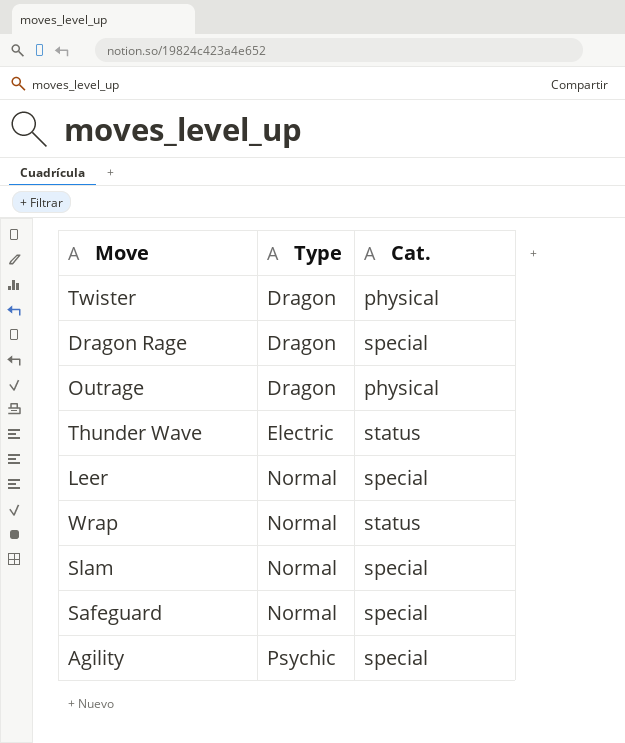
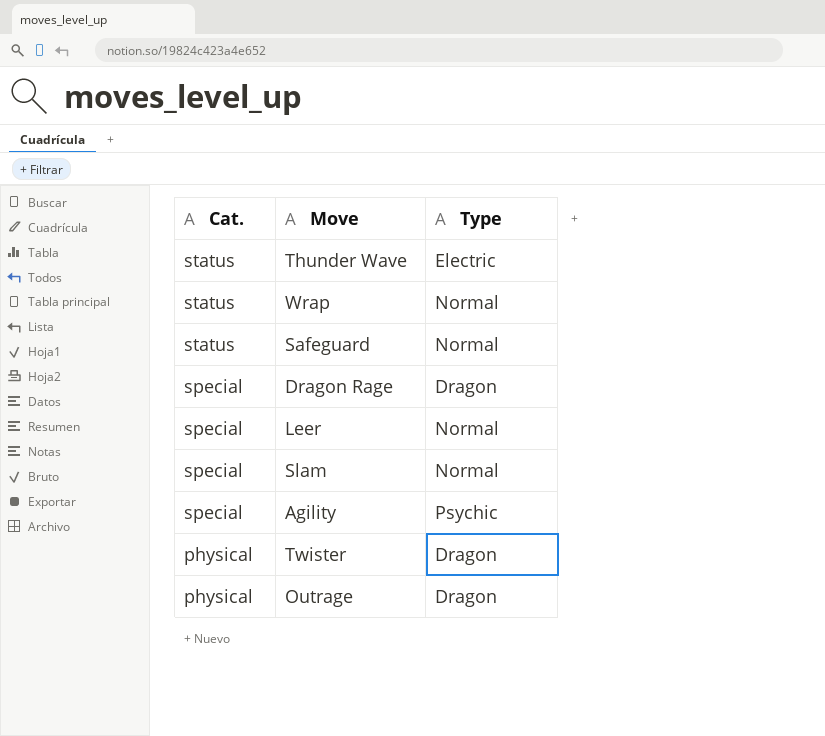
row order: Type ascending -> Cat. descending
column Cat. | position: 3 -> 1
Safeguard | Cat.: special -> status

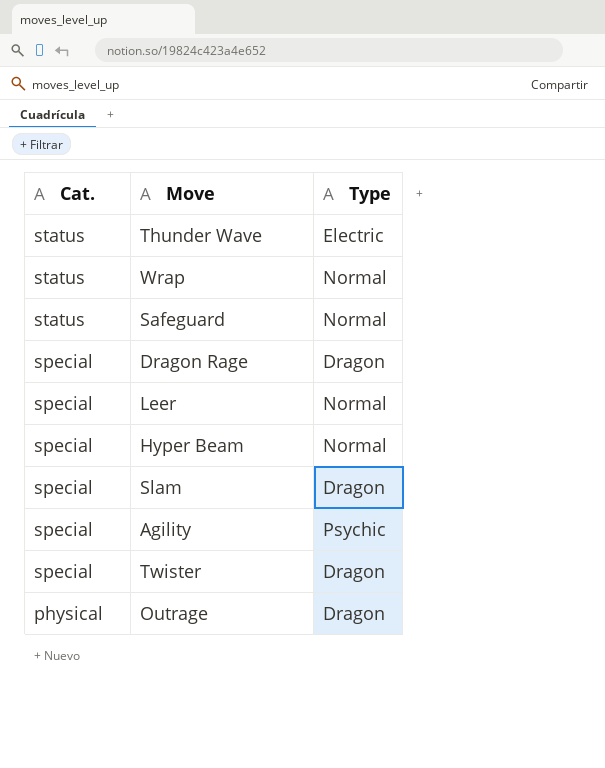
row Hyper Beam: none -> special | Normal
Slam | Type: Normal -> Dragon
Twister | Cat.: physical -> special

